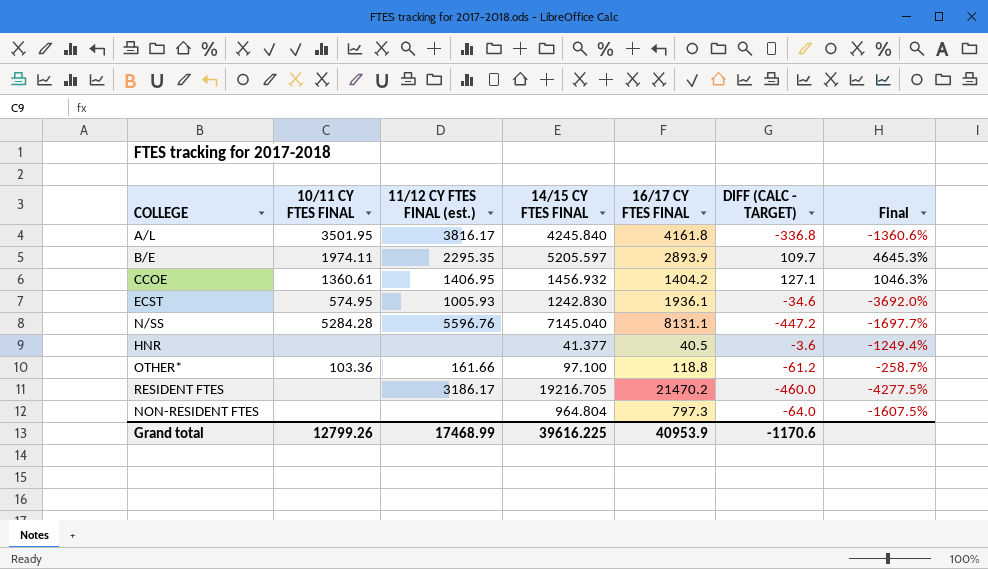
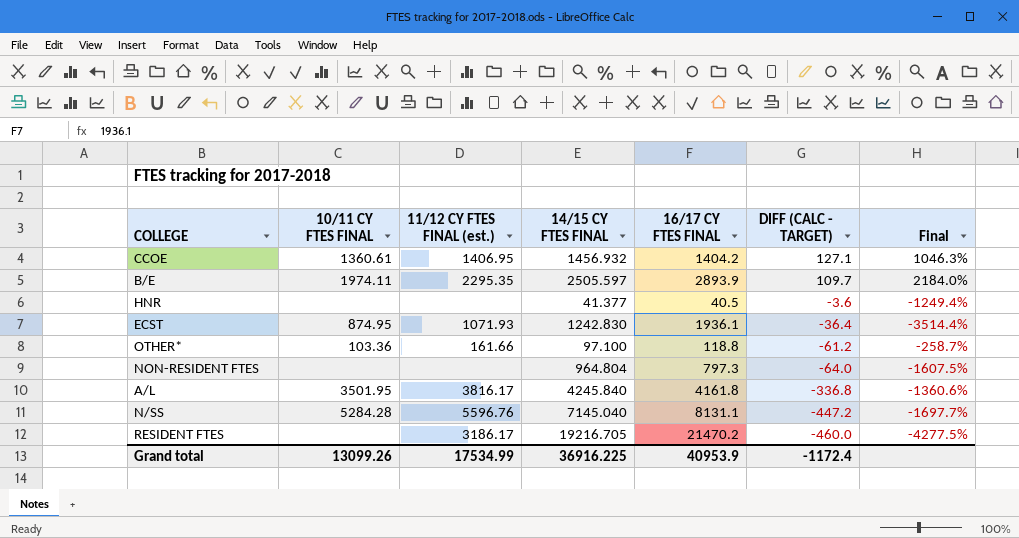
row order: none -> DIFF (CALC - TARGET) descending
B/E | 14/15 CY FTES FINAL: 5205.597 -> 2505.597
B/E | Final: 4645.3% -> 2184.0%
ECST | 10/11 CY FTES FINAL: 574.95 -> 874.95
ECST | 11/12 CY FTES FINAL (est.): 1005.93 -> 1071.93
ECST | DIFF (CALC - TARGET): -34.6 -> -36.4
ECST | Final: -3692.0% -> -3514.4%
Grand total | 10/11 CY FTES FINAL: 12799.26 -> 13099.26
Grand total | 11/12 CY FTES FINAL (est.): 17468.99 -> 17534.99
Grand total | 14/15 CY FTES FINAL: 39616.225 -> 36916.225
Grand total | DIFF (CALC - TARGET): -1170.6 -> -1172.4

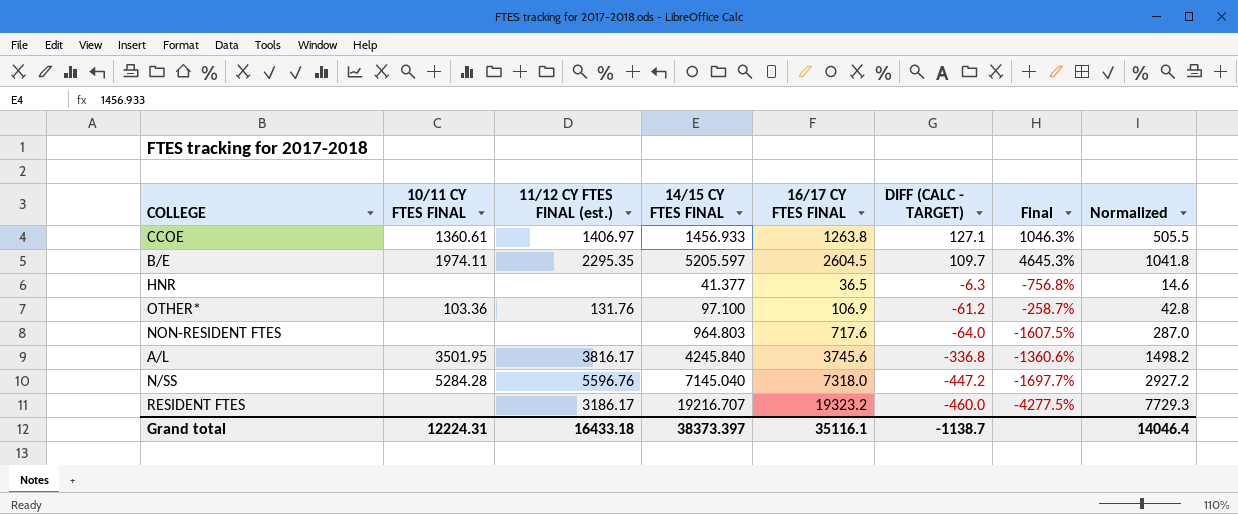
column Normalized | formula: none -> [16/17 CY FTES FINAL] * 0.4
row ECST: 874.95 | 1071.93 | 1242.830 | 1936.1 | -36.4 | -3514.4% -> none
CCOE | 11/12 CY FTES FINAL (est.): 1406.95 -> 1406.97
CCOE | 14/15 CY FTES FINAL: 1456.932 -> 1456.933
CCOE | 16/17 CY FTES FINAL: 1404.2 -> 1263.8
B/E | 14/15 CY FTES FINAL: 2505.597 -> 5205.597
B/E | 16/17 CY FTES FINAL: 2893.9 -> 2604.5
B/E | Final: 2184.0% -> 4645.3%
HNR | 16/17 CY FTES FINAL: 40.5 -> 36.5
HNR | DIFF (CALC - TARGET): -3.6 -> -6.3
HNR | Final: -1249.4% -> -756.8%
OTHER* | 11/12 CY FTES FINAL (est.): 161.66 -> 131.76
OTHER* | 16/17 CY FTES FINAL: 118.8 -> 106.9
NON-RESIDENT FTES | 14/15 CY FTES FINAL: 964.804 -> 964.803
NON-RESIDENT FTES | 16/17 CY FTES FINAL: 797.3 -> 717.6
A/L | 16/17 CY FTES FINAL: 4161.8 -> 3745.6
N/SS | 16/17 CY FTES FINAL: 8131.1 -> 7318.0
RESIDENT FTES | 14/15 CY FTES FINAL: 19216.705 -> 19216.707
RESIDENT FTES | 16/17 CY FTES FINAL: 21470.2 -> 19323.2
Grand total | 10/11 CY FTES FINAL: 13099.26 -> 12224.31
Grand total | 11/12 CY FTES FINAL (est.): 17534.99 -> 16433.18
Grand total | 14/15 CY FTES FINAL: 36916.225 -> 38373.397
Grand total | 16/17 CY FTES FINAL: 40953.9 -> 35116.1
Grand total | DIFF (CALC - TARGET): -1172.4 -> -1138.7

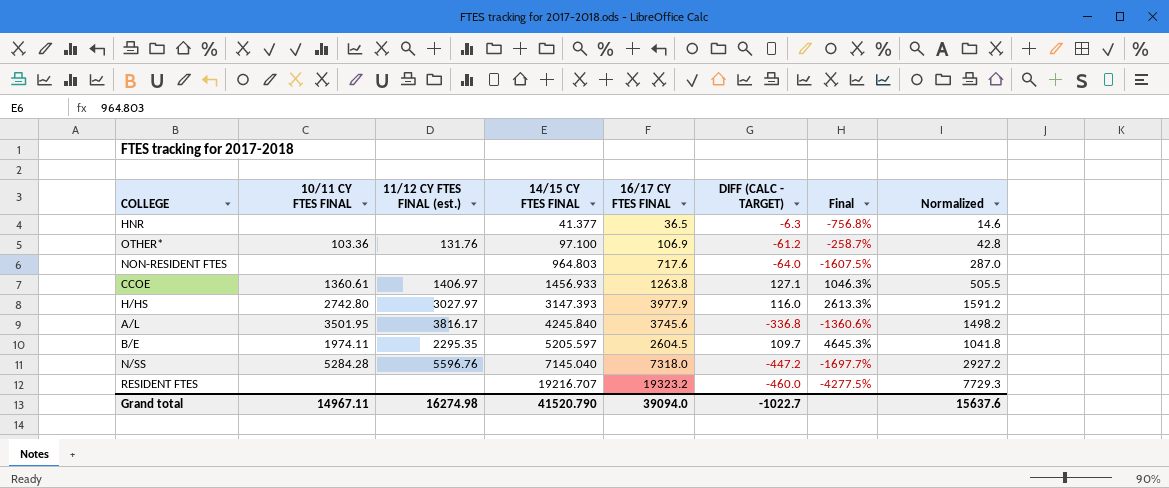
row order: DIFF (CALC - TARGET) descending -> 14/15 CY FTES FINAL ascending
row H/HS: none -> 2742.80 | 3027.97 | 3147.393 | 3977.9 | 116.0 | 2613.3% | 1591.2
RESIDENT FTES | 11/12 CY FTES FINAL (est.): 3186.17 -> none
Grand total | 10/11 CY FTES FINAL: 12224.31 -> 14967.11
Grand total | 11/12 CY FTES FINAL (est.): 16433.18 -> 16274.98
Grand total | 14/15 CY FTES FINAL: 38373.397 -> 41520.790
Grand total | 16/17 CY FTES FINAL: 35116.1 -> 39094.0
Grand total | DIFF (CALC - TARGET): -1138.7 -> -1022.7
Grand total | Normalized: 14046.4 -> 15637.6

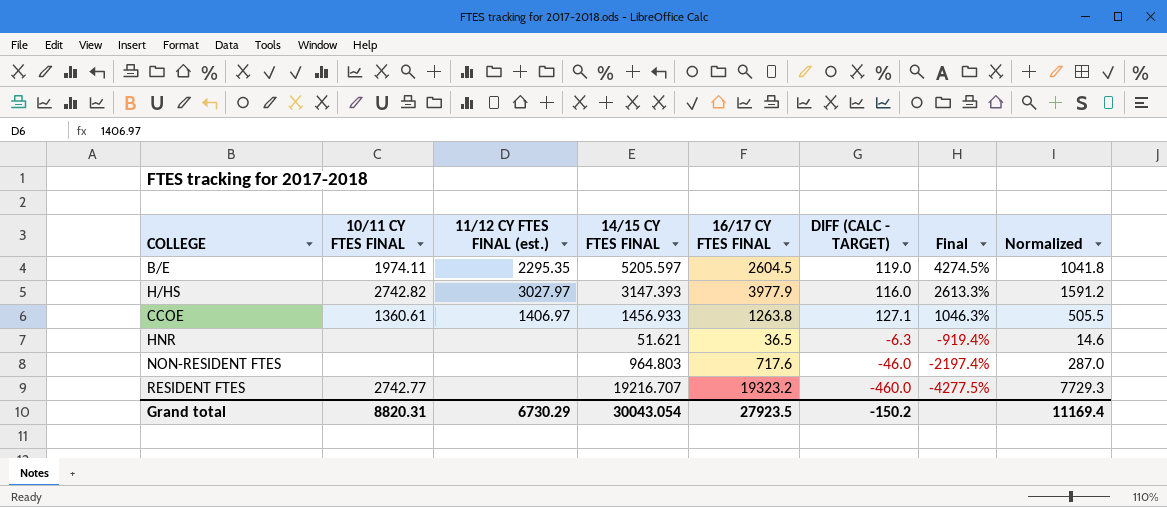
row order: 14/15 CY FTES FINAL ascending -> Final descending
row OTHER*: 103.36 | 131.76 | 97.100 | 106.9 | -61.2 | -258.7% | 42.8 -> none
row A/L: 3501.95 | 3816.17 | 4245.840 | 3745.6 | -336.8 | -1360.6% | 1498.2 -> none
row N/SS: 5284.28 | 5596.76 | 7145.040 | 7318.0 | -447.2 | -1697.7% | 2927.2 -> none
B/E | DIFF (CALC - TARGET): 109.7 -> 119.0
B/E | Final: 4645.3% -> 4274.5%
H/HS | 10/11 CY FTES FINAL: 2742.80 -> 2742.82
HNR | 14/15 CY FTES FINAL: 41.377 -> 51.621
HNR | Final: -756.8% -> -919.4%
NON-RESIDENT FTES | DIFF (CALC - TARGET): -64.0 -> -46.0
NON-RESIDENT FTES | Final: -1607.5% -> -2197.4%
RESIDENT FTES | 10/11 CY FTES FINAL: none -> 2742.77
Grand total | 10/11 CY FTES FINAL: 14967.11 -> 8820.31
Grand total | 11/12 CY FTES FINAL (est.): 16274.98 -> 6730.29
Grand total | 14/15 CY FTES FINAL: 41520.790 -> 30043.054
Grand total | 16/17 CY FTES FINAL: 39094.0 -> 27923.5
Grand total | DIFF (CALC - TARGET): -1022.7 -> -150.2
Grand total | Normalized: 15637.6 -> 11169.4

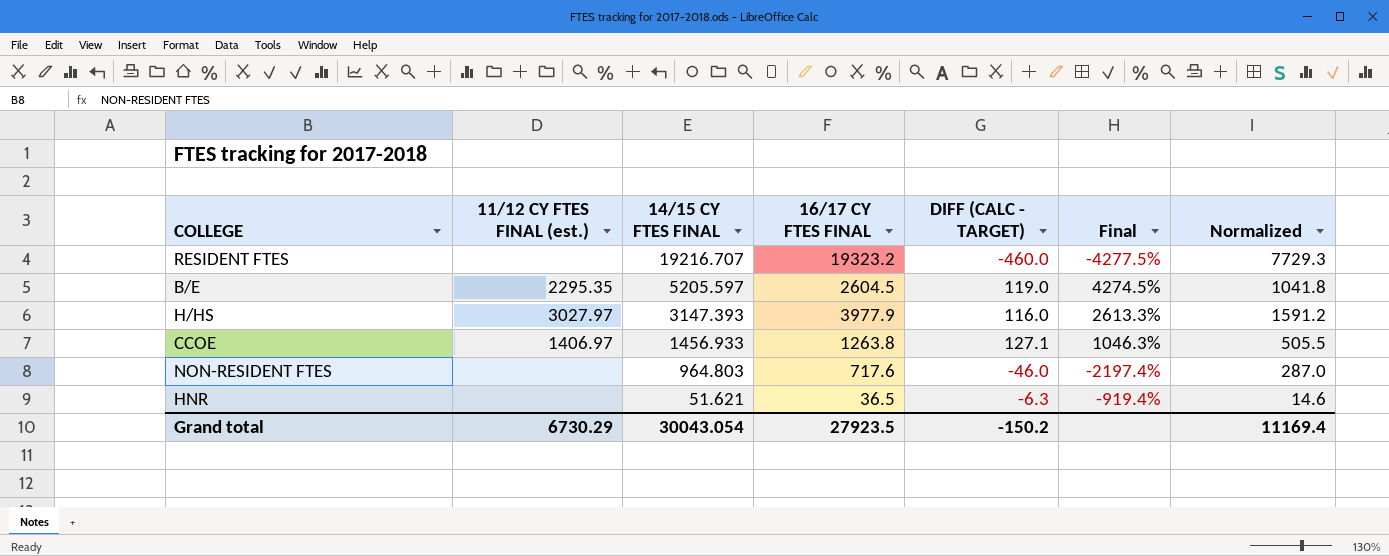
row order: Final descending -> 14/15 CY FTES FINAL descending
column 10/11 CY FTES FINAL | position: 2 -> none

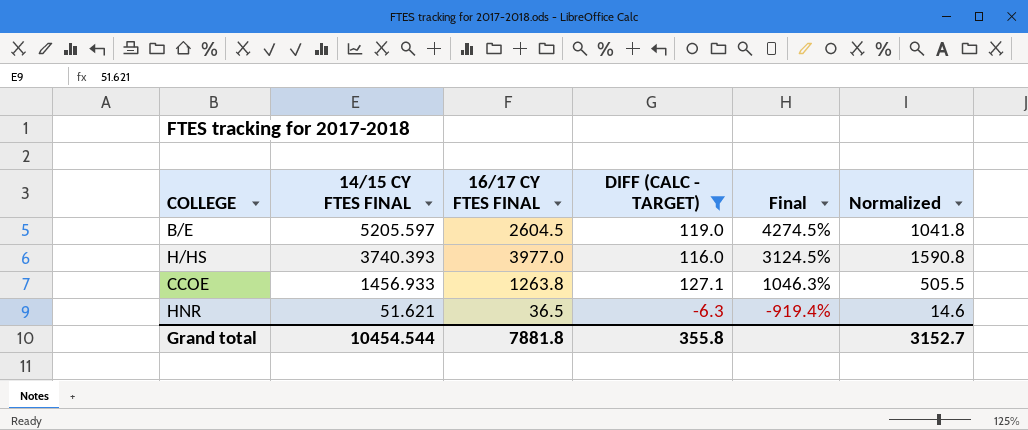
filter: none -> DIFF (CALC - TARGET) >= -6.3
column 11/12 CY FTES FINAL (est.) | position: 2 -> none
H/HS | 14/15 CY FTES FINAL: 3147.393 -> 3740.393
H/HS | 16/17 CY FTES FINAL: 3977.9 -> 3977.0
H/HS | Final: 2613.3% -> 3124.5%
H/HS | Normalized: 1591.2 -> 1590.8
Grand total | 14/15 CY FTES FINAL: 30043.054 -> 10454.544
Grand total | 16/17 CY FTES FINAL: 27923.5 -> 7881.8
Grand total | DIFF (CALC - TARGET): -150.2 -> 355.8
Grand total | Normalized: 11169.4 -> 3152.7

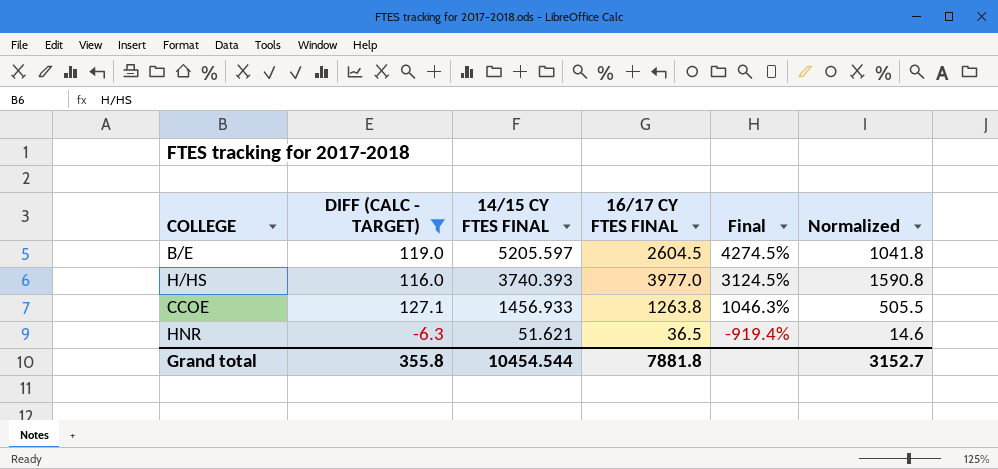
column DIFF (CALC - TARGET) | position: 4 -> 2

